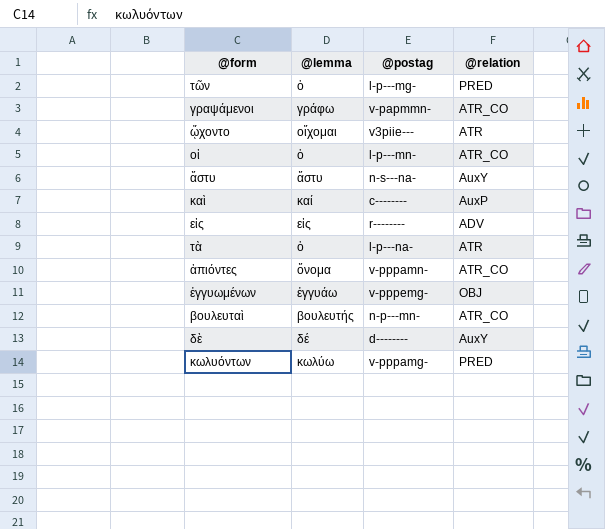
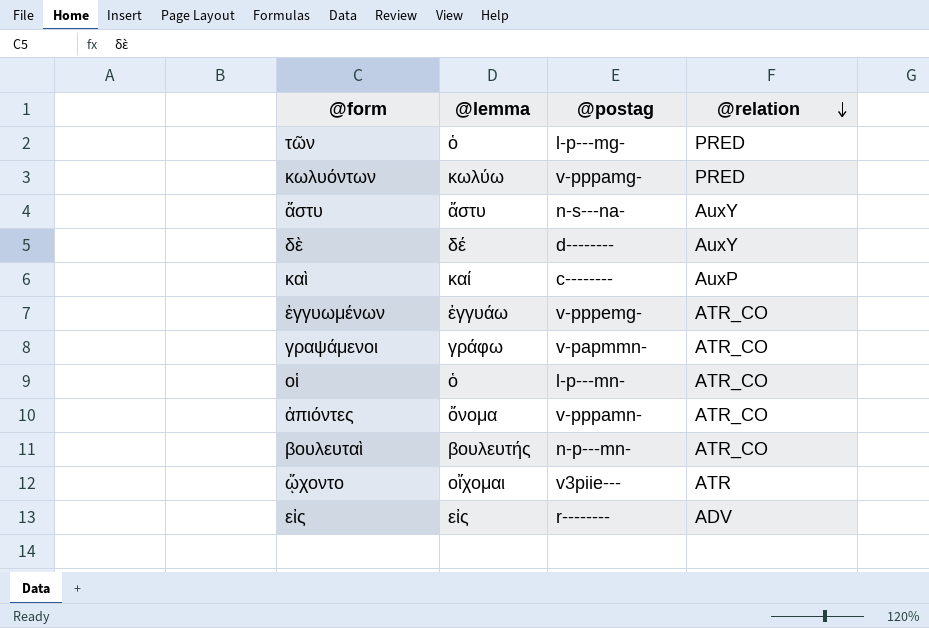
row order: none -> @relation descending
row τὰ: ὁ | l-p---na- | ATR -> none
ἐγγυωμένων | @relation: OBJ -> ATR_CO

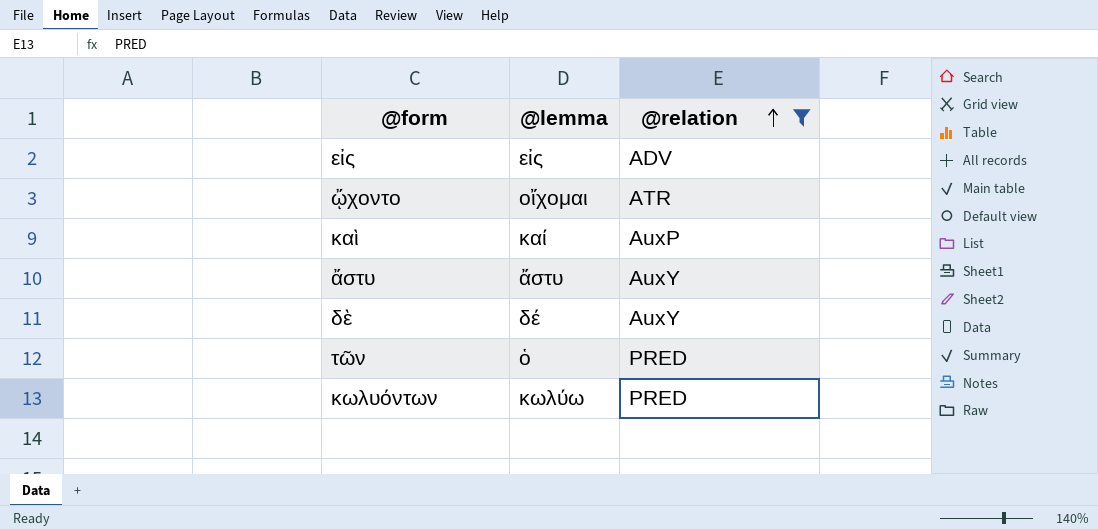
filter: none -> @relation != ATR_CO
row order: @relation descending -> @relation ascending
column @postag | position: 3 -> none

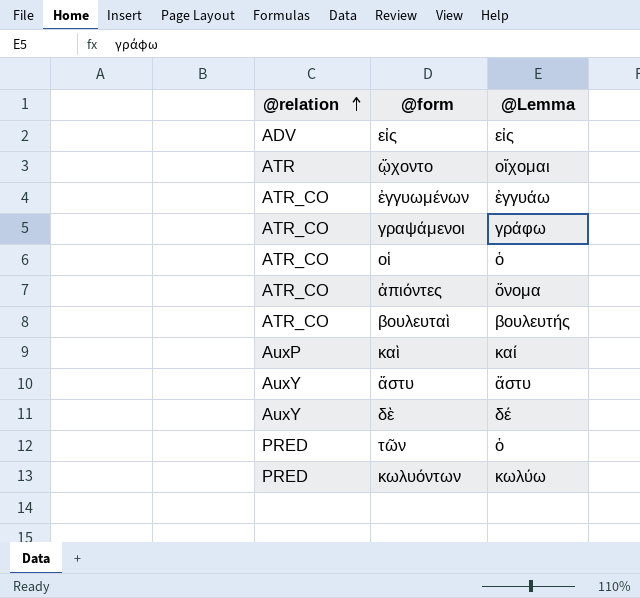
filter: @relation != ATR_CO -> none
column @relation | position: 3 -> 1
column name: @lemma -> @Lemma

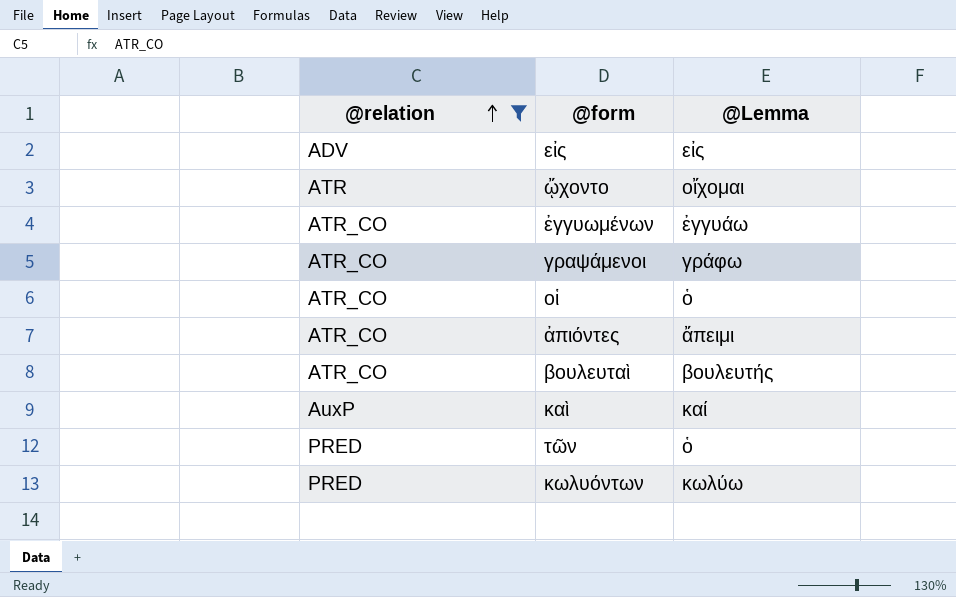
filter: none -> @relation != AuxY
ἀπιόντες | @Lemma: ὄνομα -> ἄπειμι

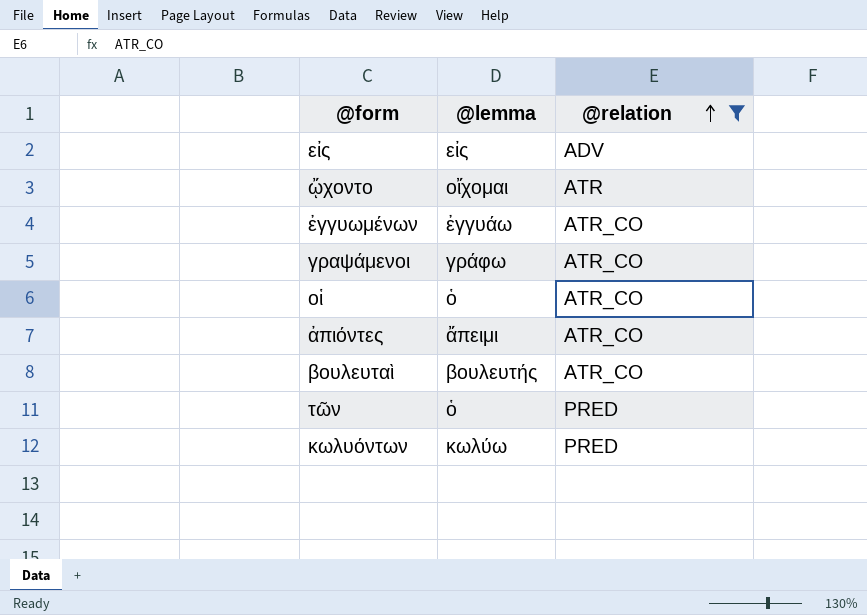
column name: @Lemma -> @lemma
column @relation | position: 1 -> 3
row καὶ: AuxP | καί -> none

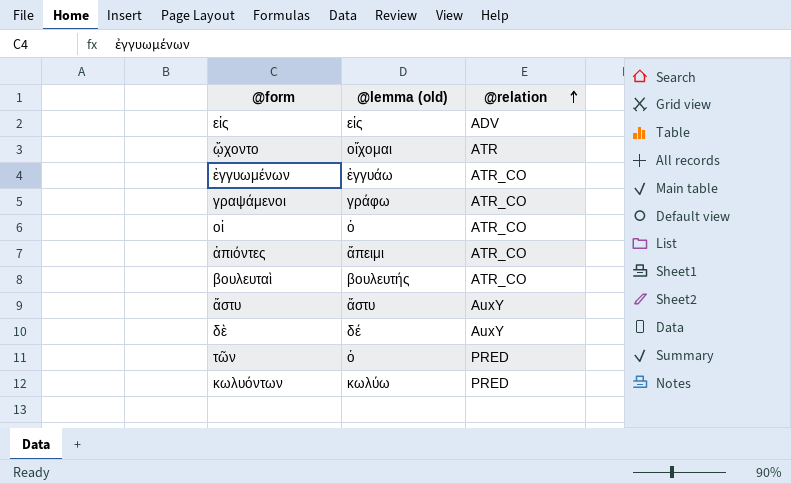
filter: @relation != AuxY -> none
column name: @lemma -> @lemma (old)

